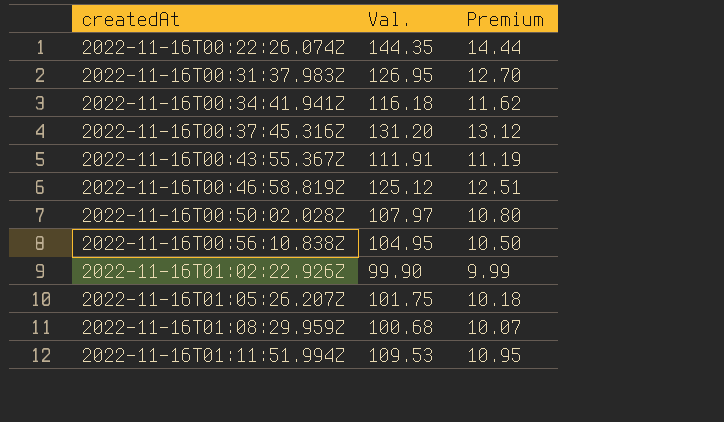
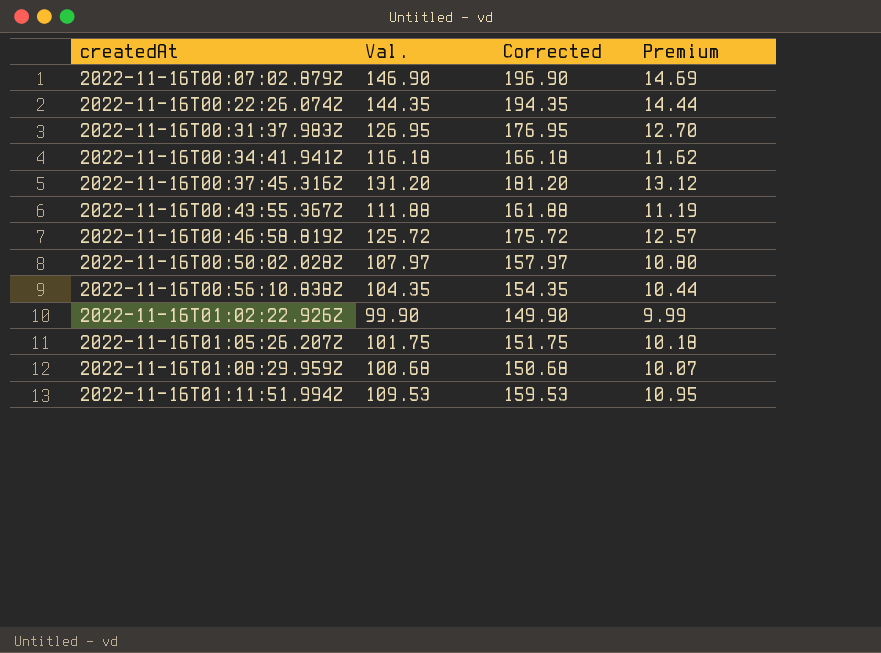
column Corrected | formula: none -> [Val.] + 50
row 2022-11-16T00:07:02.879Z: none -> 146.90 | 196.90 | 14.69
2022-11-16T00:43:55.367Z | Val.: 111.91 -> 111.88
2022-11-16T00:46:58.819Z | Val.: 125.12 -> 125.72
2022-11-16T00:46:58.819Z | Premium: 12.51 -> 12.57
2022-11-16T00:56:10.838Z | Val.: 104.95 -> 104.35
2022-11-16T00:56:10.838Z | Premium: 10.50 -> 10.44

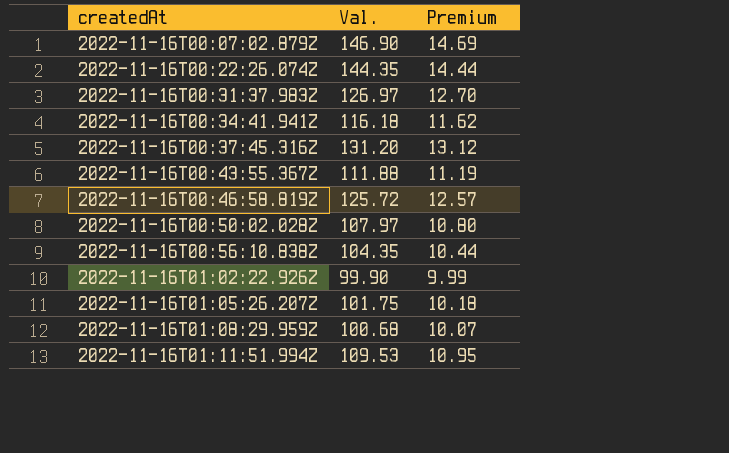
column Corrected | formula: [Val.] + 50 -> none
2022-11-16T00:31:37.983Z | Val.: 126.95 -> 126.97

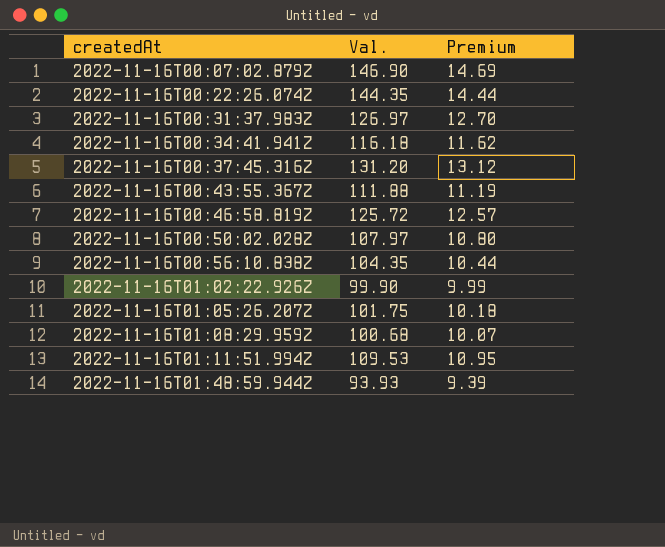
row 2022-11-16T01:48:59.944Z: none -> 93.93 | 9.39

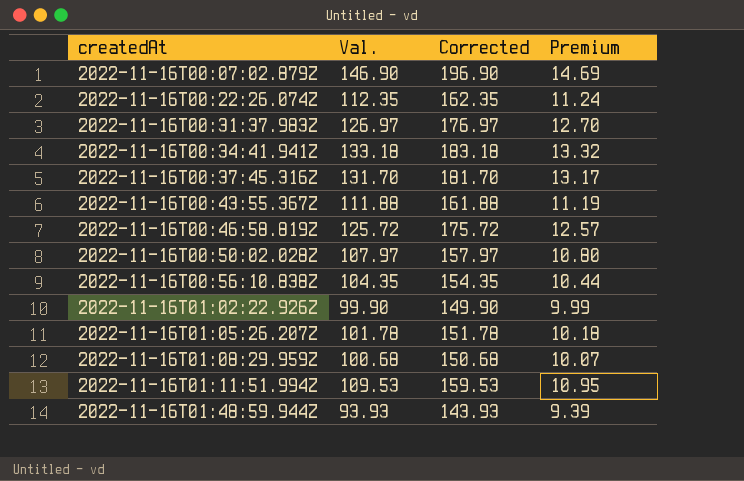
column Corrected | formula: none -> [Val.] + 50
2022-11-16T00:22:26.074Z | Val.: 144.35 -> 112.35
2022-11-16T00:22:26.074Z | Premium: 14.44 -> 11.24
2022-11-16T00:34:41.941Z | Val.: 116.18 -> 133.18
2022-11-16T00:34:41.941Z | Premium: 11.62 -> 13.32
2022-11-16T00:37:45.316Z | Val.: 131.20 -> 131.70
2022-11-16T00:37:45.316Z | Premium: 13.12 -> 13.17
2022-11-16T01:05:26.207Z | Val.: 101.75 -> 101.78

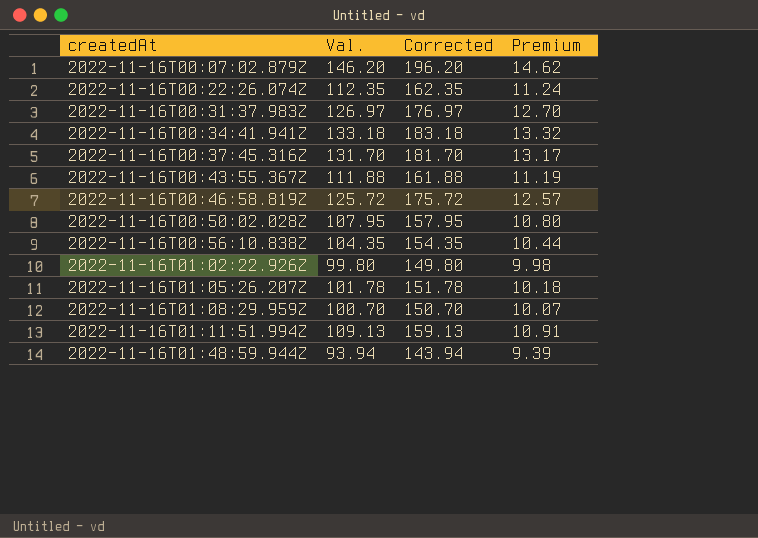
2022-11-16T00:07:02.879Z | Val.: 146.90 -> 146.20
2022-11-16T00:07:02.879Z | Corrected: 196.90 -> 196.20
2022-11-16T00:07:02.879Z | Premium: 14.69 -> 14.62
2022-11-16T00:50:02.028Z | Val.: 107.97 -> 107.95
2022-11-16T00:50:02.028Z | Corrected: 157.97 -> 157.95
2022-11-16T01:02:22.926Z | Val.: 99.90 -> 99.80
2022-11-16T01:02:22.926Z | Corrected: 149.90 -> 149.80
2022-11-16T01:02:22.926Z | Premium: 9.99 -> 9.98
2022-11-16T01:08:29.959Z | Val.: 100.68 -> 100.70
2022-11-16T01:08:29.959Z | Corrected: 150.68 -> 150.70
2022-11-16T01:11:51.994Z | Val.: 109.53 -> 109.13
2022-11-16T01:11:51.994Z | Corrected: 159.53 -> 159.13
2022-11-16T01:11:51.994Z | Premium: 10.95 -> 10.91
2022-11-16T01:48:59.944Z | Val.: 93.93 -> 93.94
2022-11-16T01:48:59.944Z | Corrected: 143.93 -> 143.94

